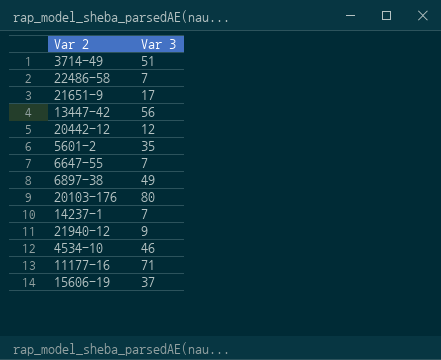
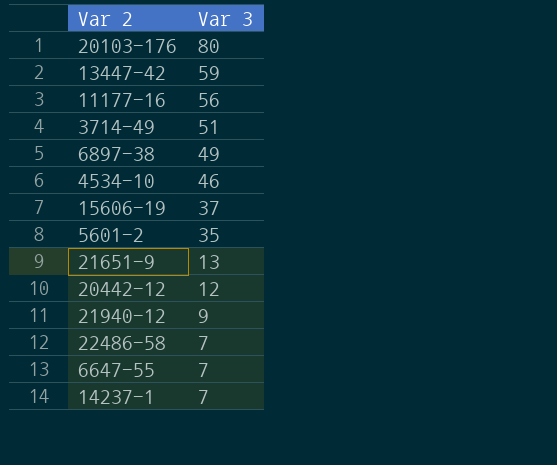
row order: none -> Var 3 descending
13447-42 | Var 3: 56 -> 59
11177-16 | Var 3: 71 -> 56
21651-9 | Var 3: 17 -> 13

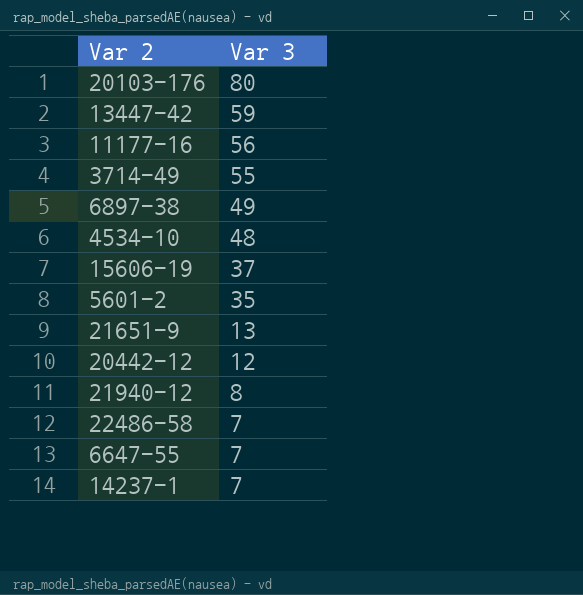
3714-49 | Var 3: 51 -> 55
4534-10 | Var 3: 46 -> 48
21940-12 | Var 3: 9 -> 8

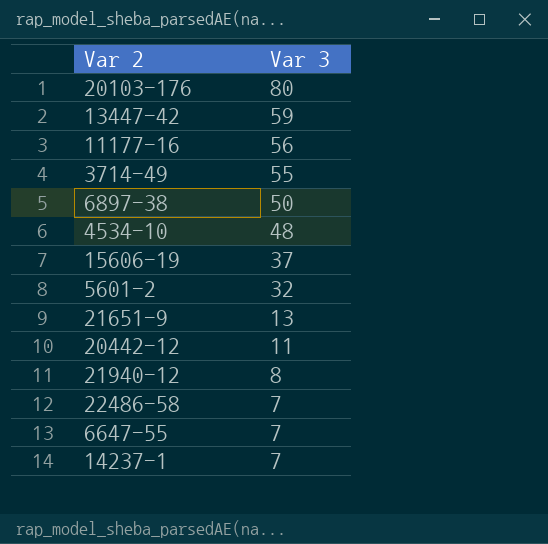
6897-38 | Var 3: 49 -> 50
5601-2 | Var 3: 35 -> 32
20442-12 | Var 3: 12 -> 11

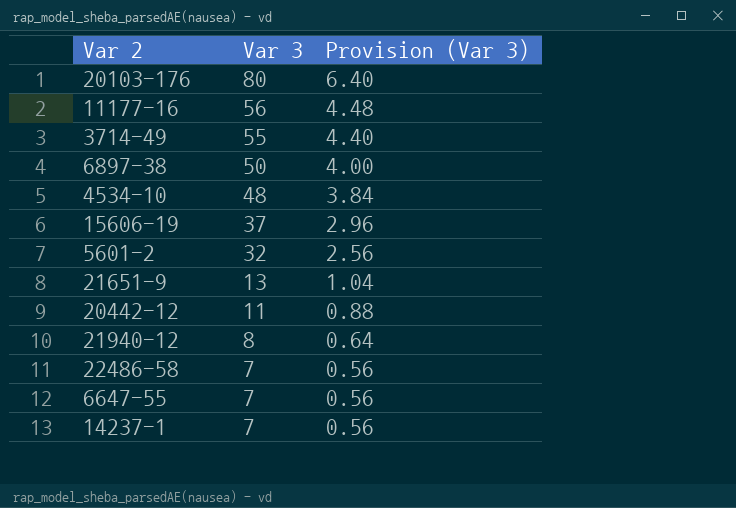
column Provision (Var 3) | formula: none -> [Var 3] * 0.08
row 13447-42: 59 -> none

